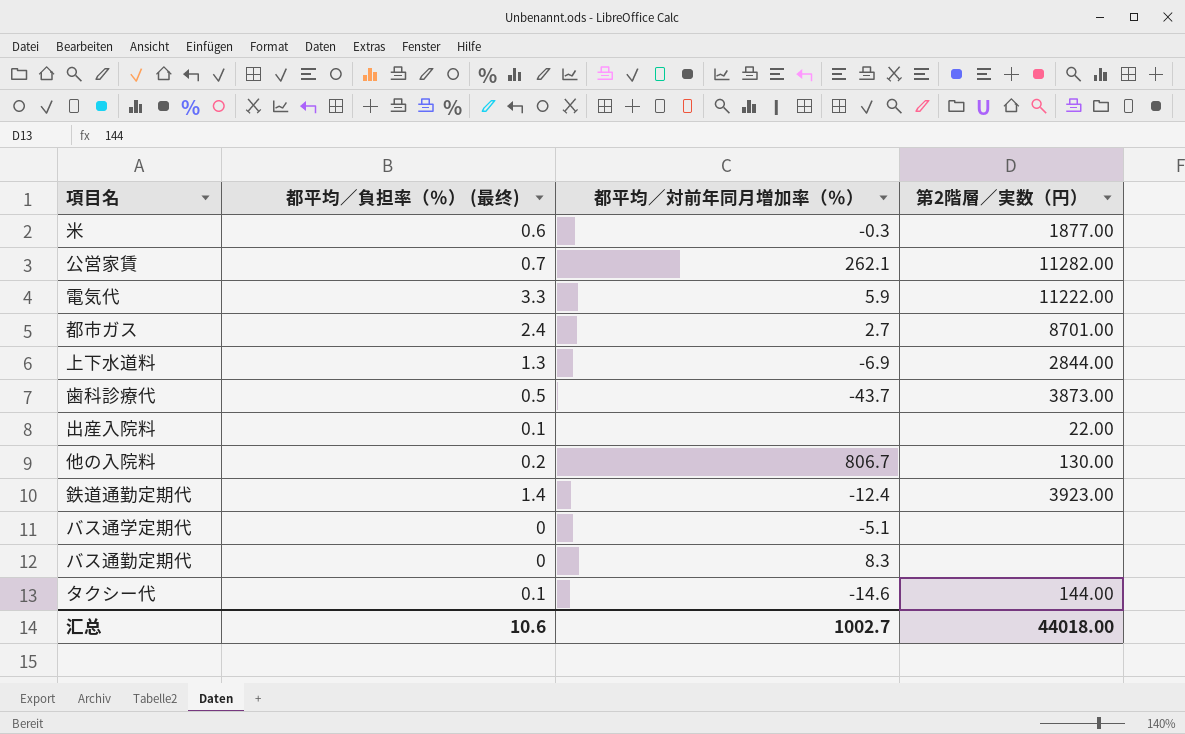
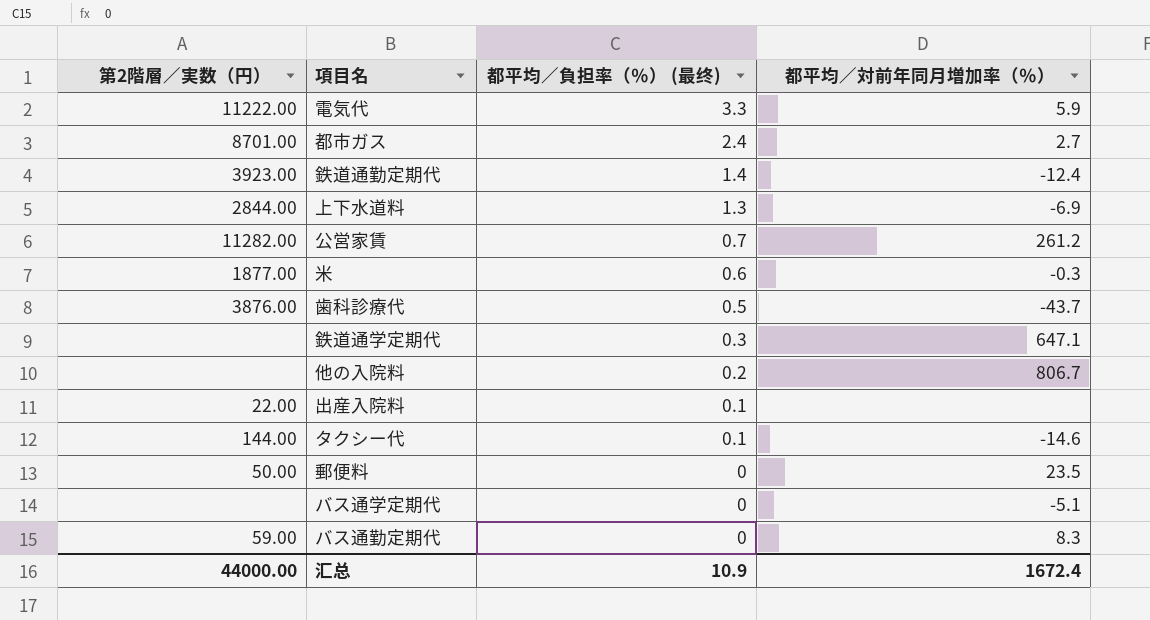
row order: none -> 都平均／負担率（％） (最终) descending
column 第2階層／実数（円） | position: 4 -> 1
公営家賃 | 都平均／対前年同月増加率（％）: 262.1 -> 261.2
歯科診療代 | 第2階層／実数（円）: 3873.00 -> 3876.00
row 鉄道通学定期代: none -> none | 0.3 | 647.1
他の入院料 | 第2階層／実数（円）: 130.00 -> none
row 郵便料: none -> 50.00 | 0 | 23.5
バス通勤定期代 | 第2階層／実数（円）: none -> 59.00
汇总 | 第2階層／実数（円）: 44018.00 -> 44000.00
汇总 | 都平均／負担率（％） (最终): 10.6 -> 10.9
汇总 | 都平均／対前年同月増加率（％）: 1002.7 -> 1672.4

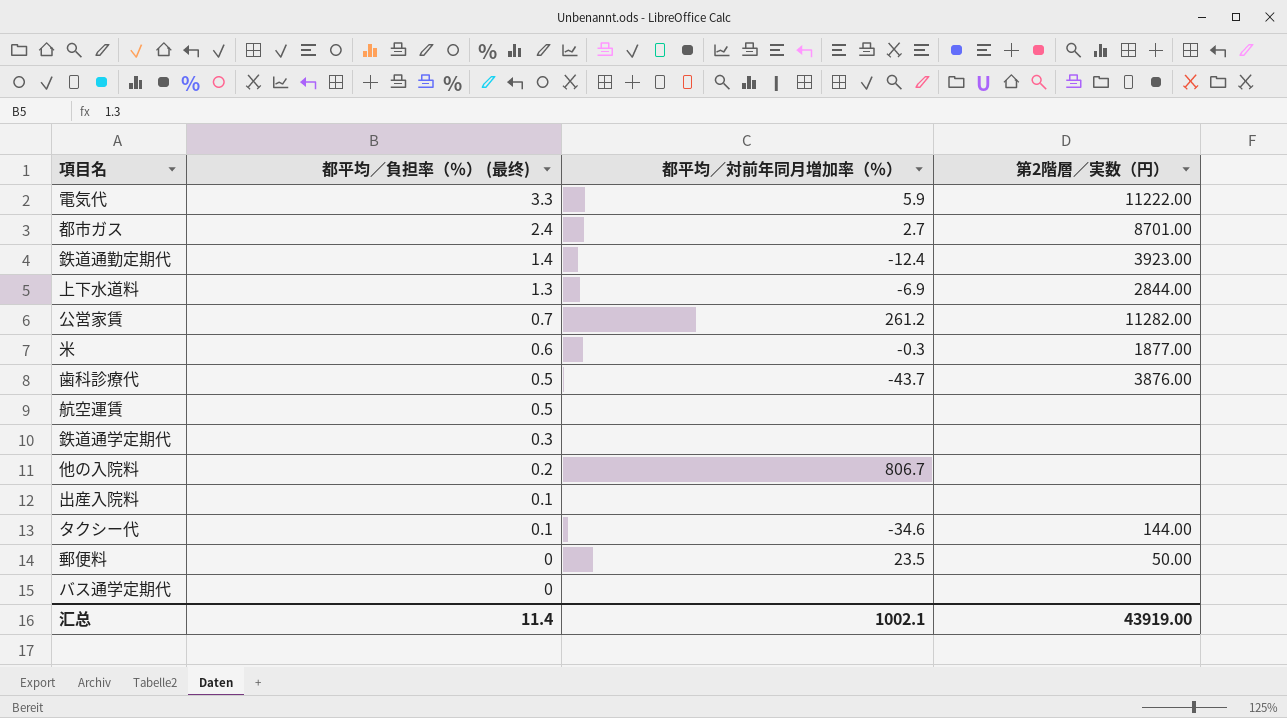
column 第2階層／実数（円） | position: 1 -> 4
row バス通勤定期代: 59.00 | 0 | 8.3 -> none
row 航空運賃: none -> 0.5 | none | none
鉄道通学定期代 | 都平均／対前年同月増加率（％）: 647.1 -> none
出産入院料 | 第2階層／実数（円）: 22.00 -> none
タクシー代 | 都平均／対前年同月増加率（％）: -14.6 -> -34.6
バス通学定期代 | 都平均／対前年同月増加率（％）: -5.1 -> none
汇总 | 都平均／負担率（％） (最终): 10.9 -> 11.4
汇总 | 都平均／対前年同月増加率（％）: 1672.4 -> 1002.1
汇总 | 第2階層／実数（円）: 44000.00 -> 43919.00

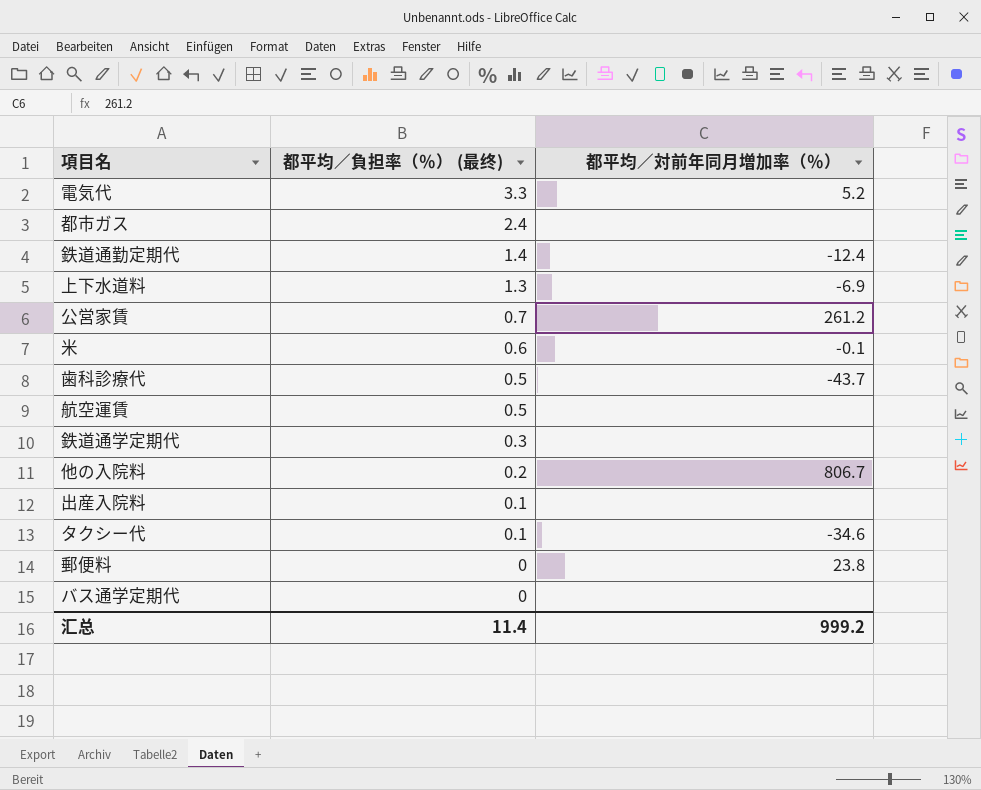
column 第2階層／実数（円） | position: 4 -> none
電気代 | 都平均／対前年同月増加率（％）: 5.9 -> 5.2
都市ガス | 都平均／対前年同月増加率（％）: 2.7 -> none
米 | 都平均／対前年同月増加率（％）: -0.3 -> -0.1
郵便料 | 都平均／対前年同月増加率（％）: 23.5 -> 23.8
汇总 | 都平均／対前年同月増加率（％）: 1002.1 -> 999.2

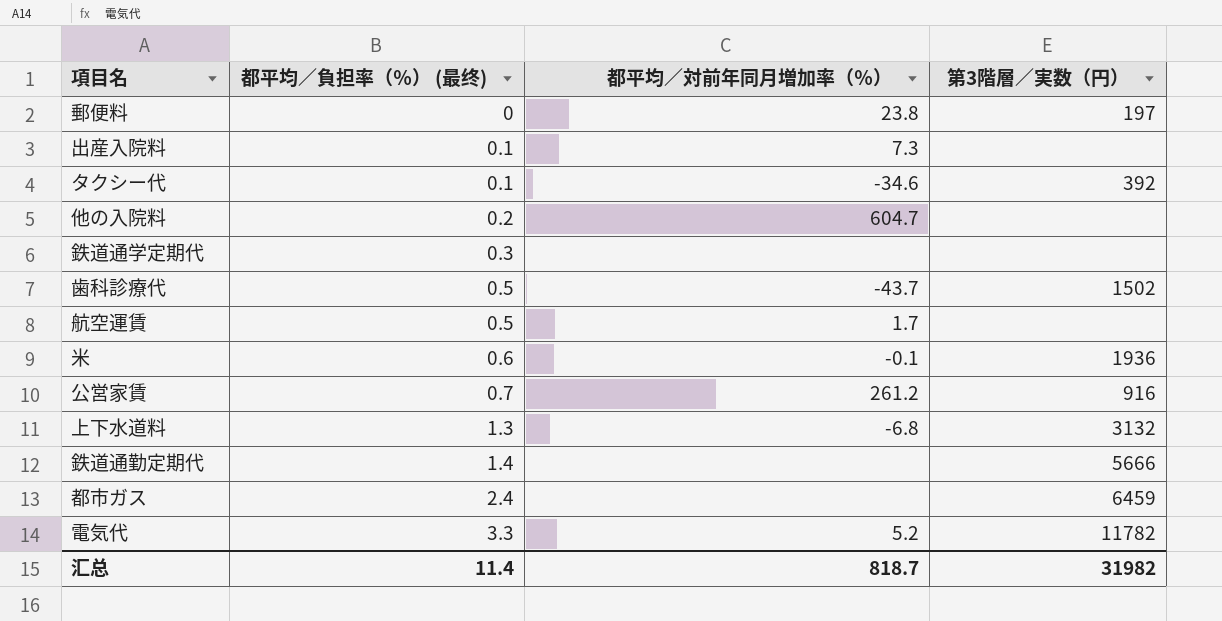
row order: 都平均／負担率（％） (最终) descending -> 都平均／負担率（％） (最终) ascending
column 第3階層／実数（円） | position: none -> 4
row バス通学定期代: 0 | none -> none
出産入院料 | 都平均／対前年同月増加率（％）: none -> 7.3
他の入院料 | 都平均／対前年同月増加率（％）: 806.7 -> 604.7
航空運賃 | 都平均／対前年同月増加率（％）: none -> 1.7
上下水道料 | 都平均／対前年同月増加率（％）: -6.9 -> -6.8
鉄道通勤定期代 | 都平均／対前年同月増加率（％）: -12.4 -> none
汇总 | 都平均／対前年同月増加率（％）: 999.2 -> 818.7

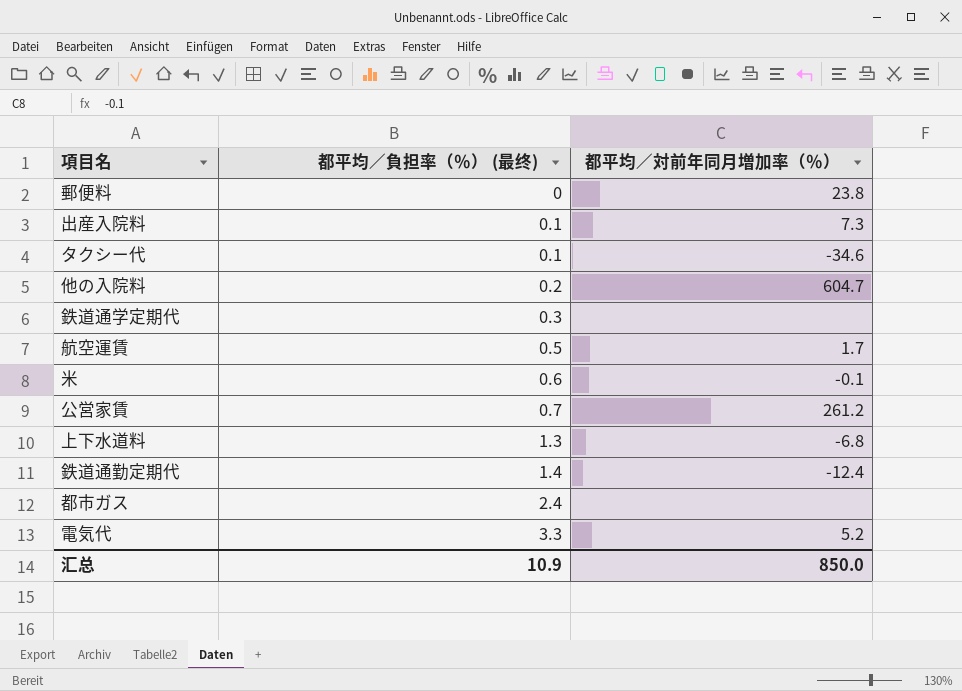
column 第3階層／実数（円） | position: 4 -> none
row 歯科診療代: 0.5 | -43.7 | 1502 -> none
鉄道通勤定期代 | 都平均／対前年同月増加率（％）: none -> -12.4
汇总 | 都平均／負担率（％） (最终): 11.4 -> 10.9
汇总 | 都平均／対前年同月増加率（％）: 818.7 -> 850.0

